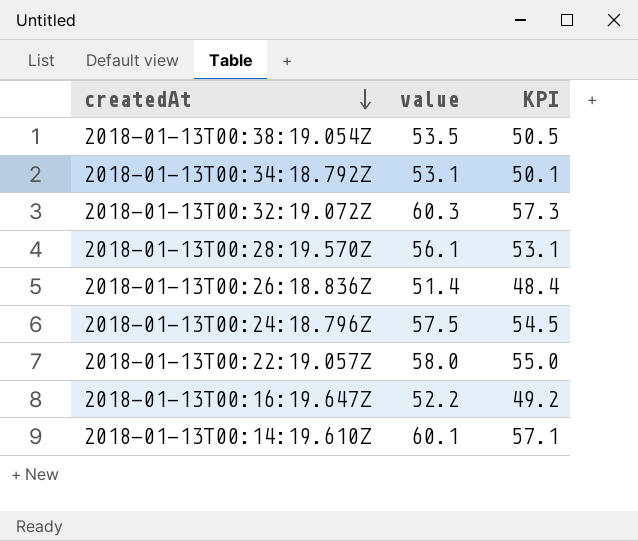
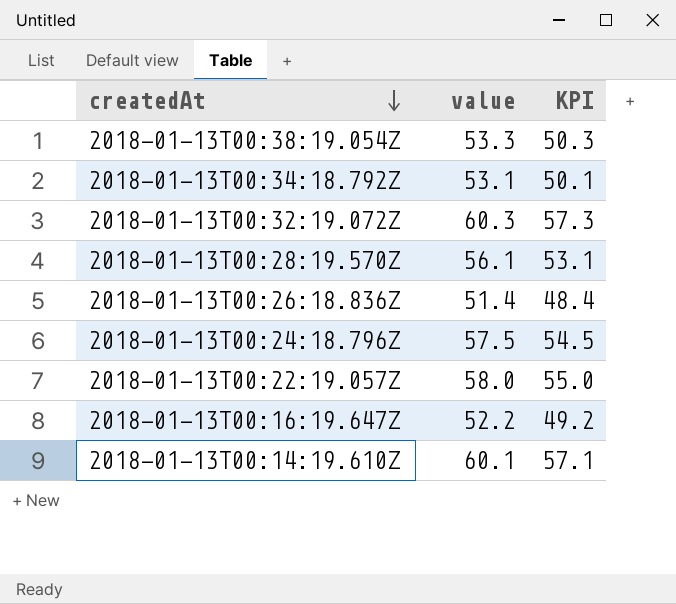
2018-01-13T00:38:19.054Z | value: 53.5 -> 53.3
2018-01-13T00:38:19.054Z | KPI: 50.5 -> 50.3

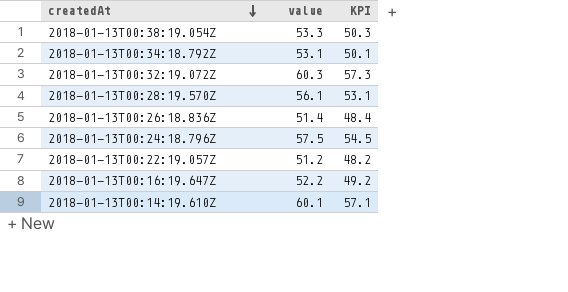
2018-01-13T00:22:19.057Z | value: 58.0 -> 51.2
2018-01-13T00:22:19.057Z | KPI: 55.0 -> 48.2

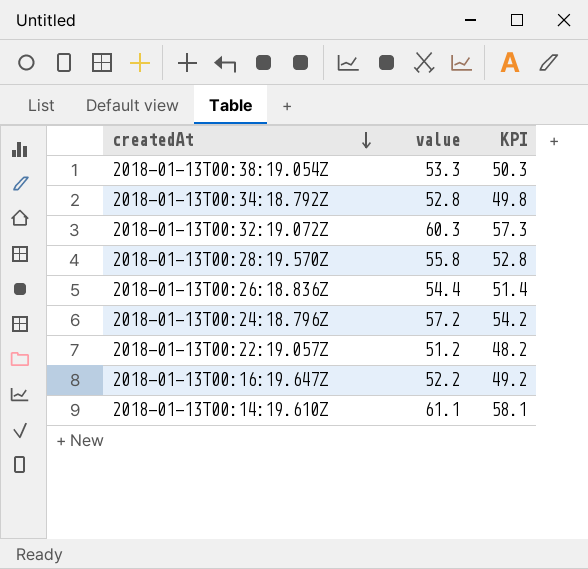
2018-01-13T00:34:18.792Z | value: 53.1 -> 52.8
2018-01-13T00:34:18.792Z | KPI: 50.1 -> 49.8
2018-01-13T00:28:19.570Z | value: 56.1 -> 55.8
2018-01-13T00:28:19.570Z | KPI: 53.1 -> 52.8
2018-01-13T00:26:18.836Z | value: 51.4 -> 54.4
2018-01-13T00:26:18.836Z | KPI: 48.4 -> 51.4
2018-01-13T00:24:18.796Z | value: 57.5 -> 57.2
2018-01-13T00:24:18.796Z | KPI: 54.5 -> 54.2
2018-01-13T00:14:19.610Z | value: 60.1 -> 61.1
2018-01-13T00:14:19.610Z | KPI: 57.1 -> 58.1

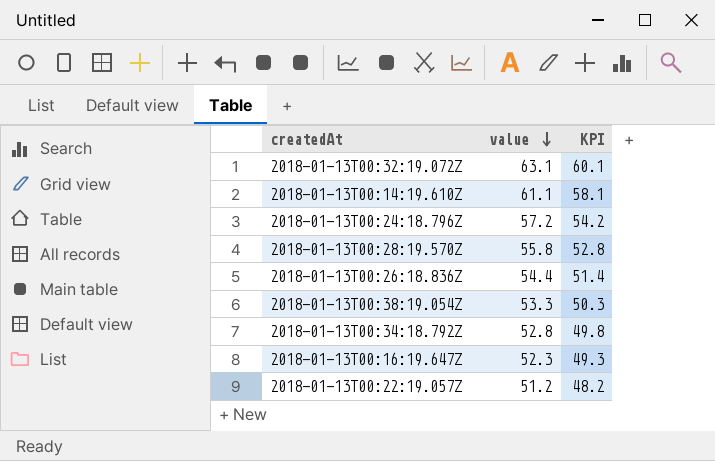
row order: createdAt descending -> value descending
2018-01-13T00:32:19.072Z | value: 60.3 -> 63.1
2018-01-13T00:32:19.072Z | KPI: 57.3 -> 60.1
2018-01-13T00:16:19.647Z | value: 52.2 -> 52.3
2018-01-13T00:16:19.647Z | KPI: 49.2 -> 49.3

